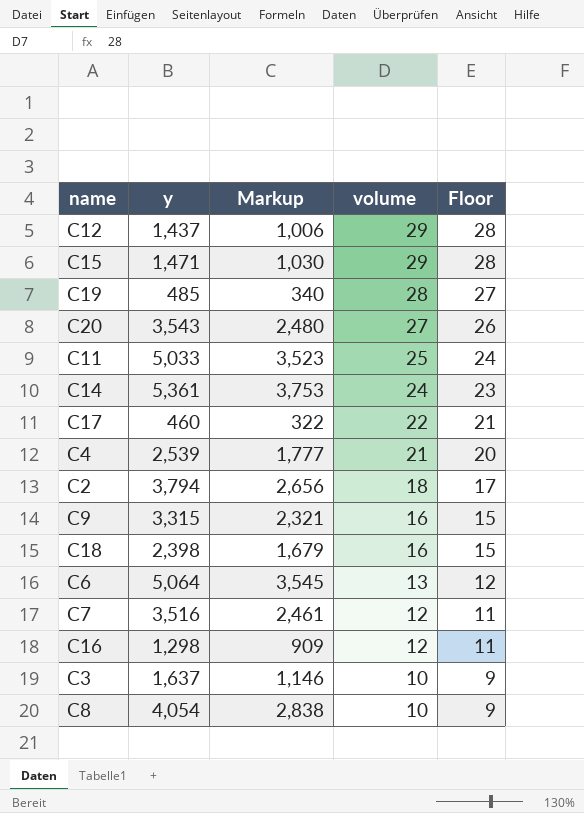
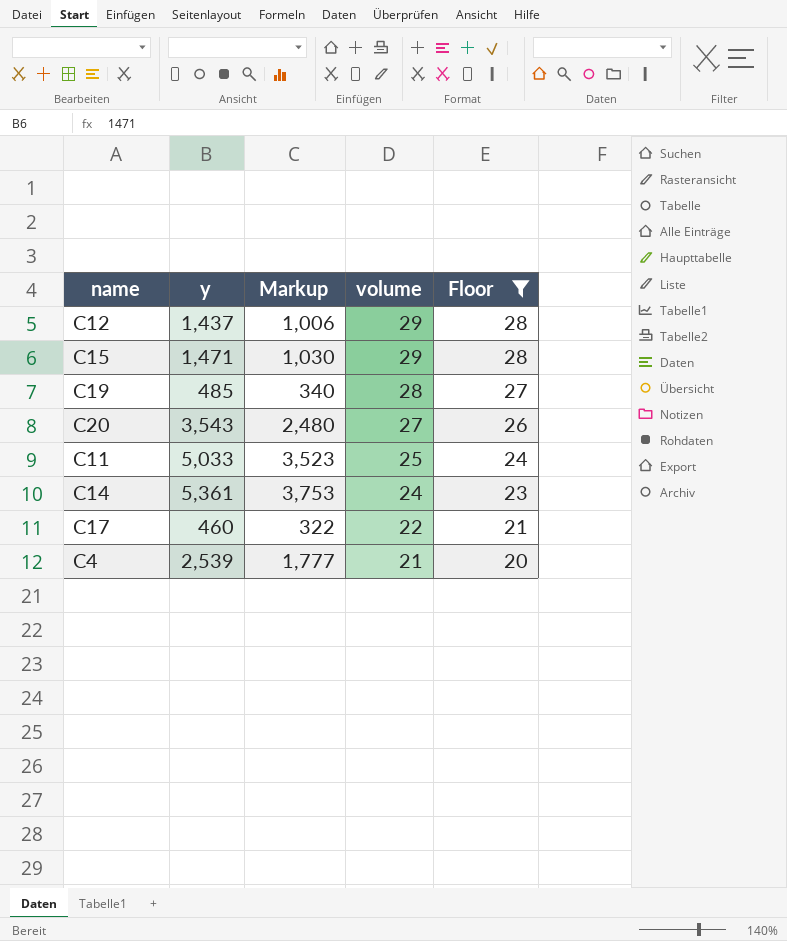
filter: none -> Floor >= 20

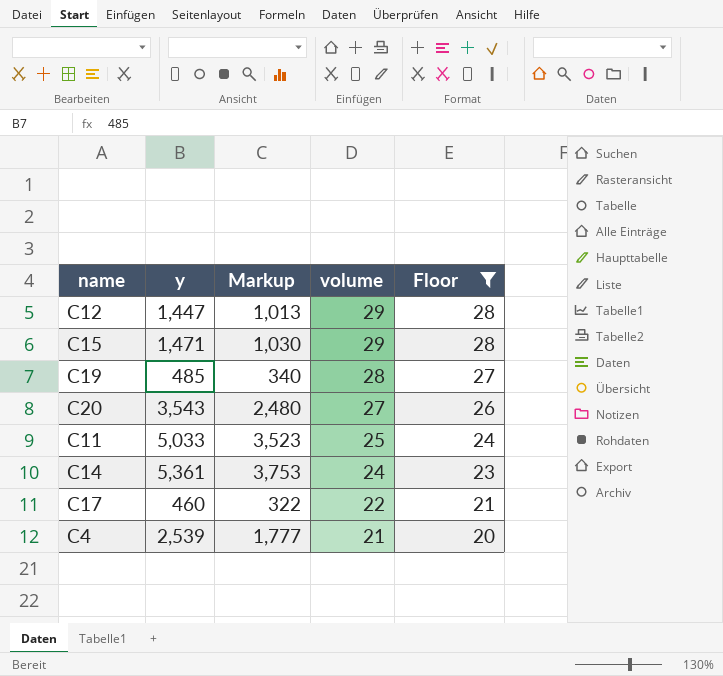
C12 | y: 1,437 -> 1,447
C12 | Markup: 1,006 -> 1,013

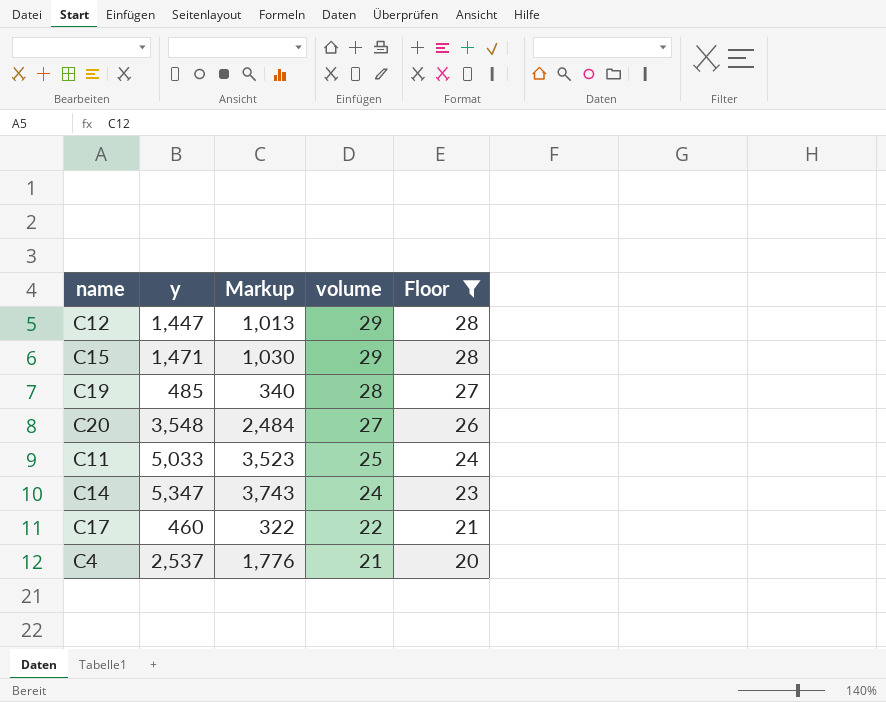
C20 | y: 3,543 -> 3,548
C20 | Markup: 2,480 -> 2,484
C14 | y: 5,361 -> 5,347
C14 | Markup: 3,753 -> 3,743
C4 | y: 2,539 -> 2,537
C4 | Markup: 1,777 -> 1,776

